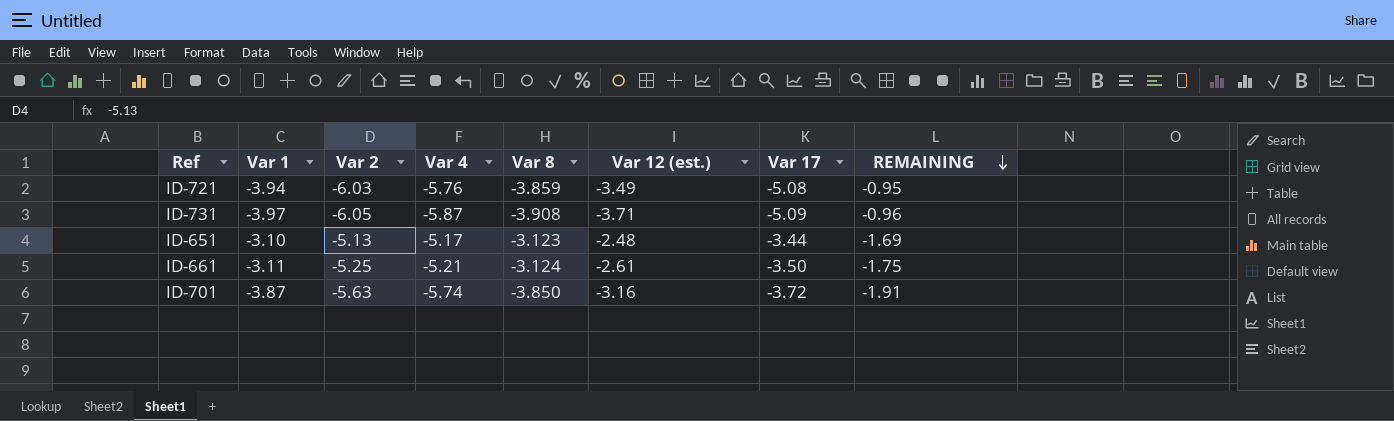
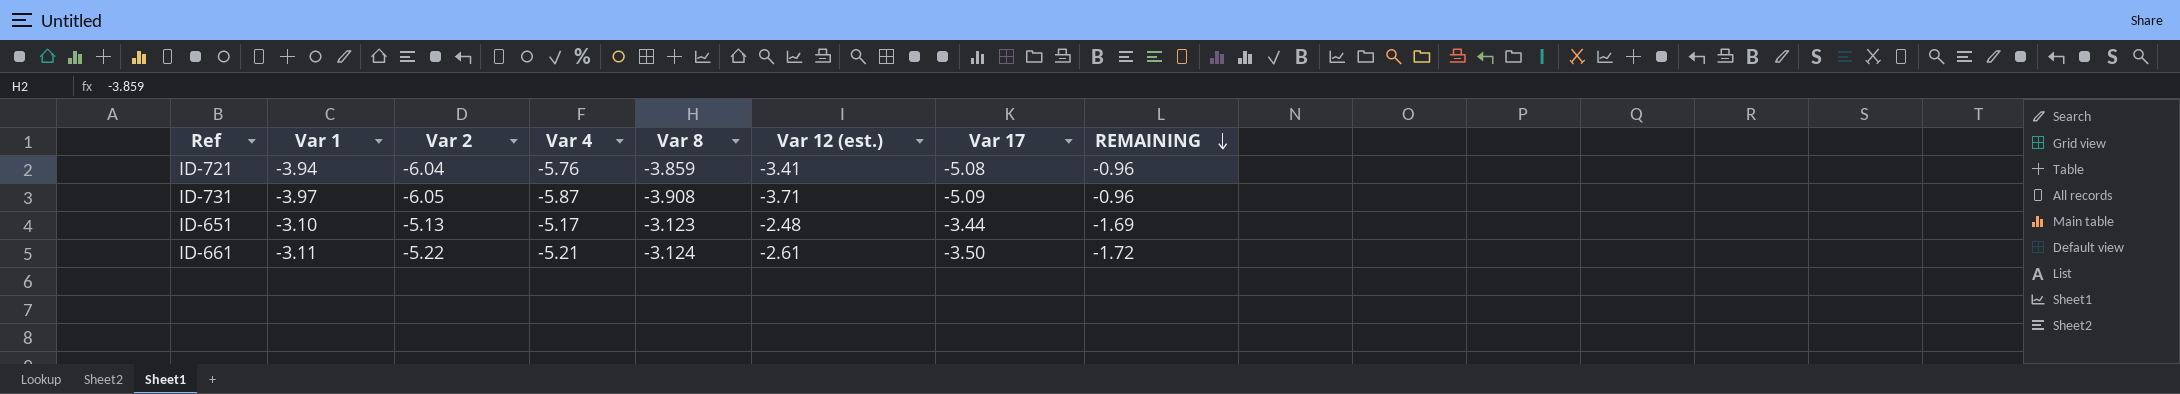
row ID-701: -3.87 | -5.63 | -5.74 | -3.850 | -3.16 | -3.72 | -1.91 -> none
ID-721 | Var 2: -6.03 -> -6.04
ID-721 | Var 12 (est.): -3.49 -> -3.41
ID-721 | REMAINING: -0.95 -> -0.96
ID-661 | Var 2: -5.25 -> -5.22
ID-661 | REMAINING: -1.75 -> -1.72

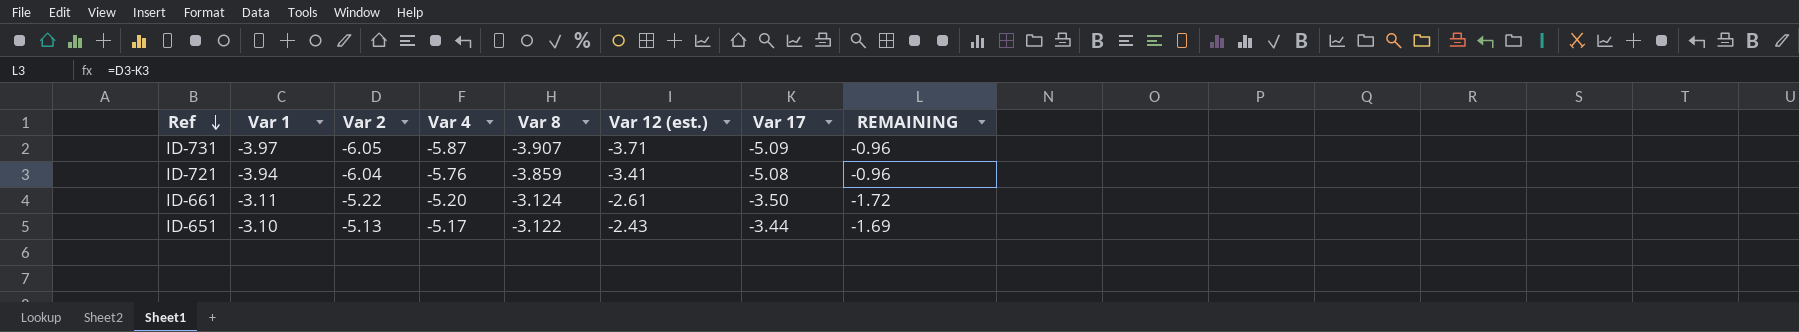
row order: REMAINING descending -> Ref descending
ID-731 | Var 8: -3.908 -> -3.907
ID-661 | Var 4: -5.21 -> -5.20
ID-651 | Var 8: -3.123 -> -3.122
ID-651 | Var 12 (est.): -2.48 -> -2.43

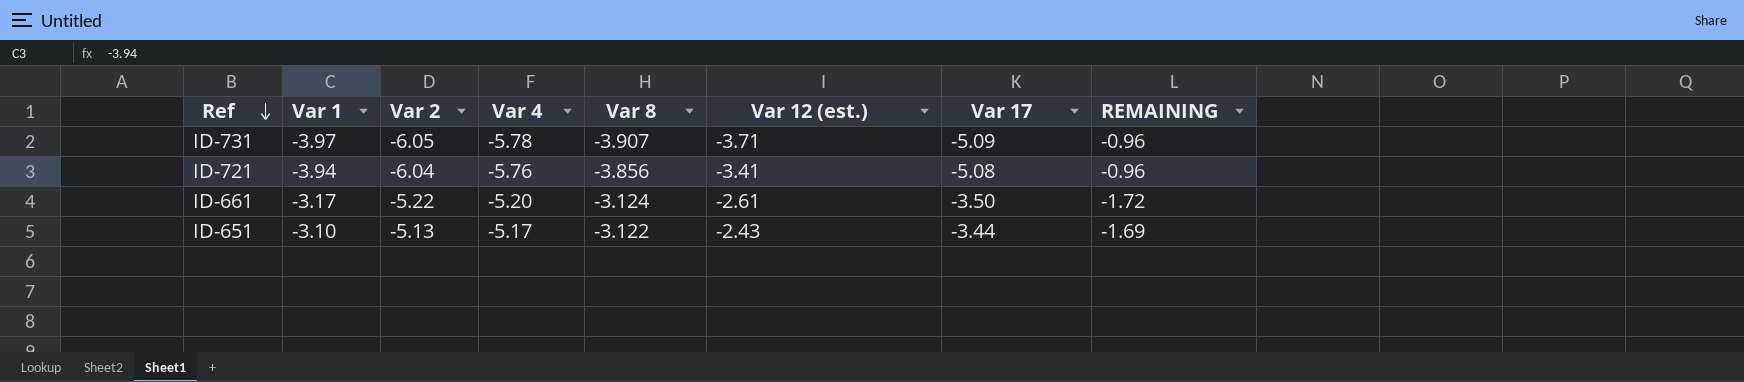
ID-731 | Var 4: -5.87 -> -5.78
ID-721 | Var 8: -3.859 -> -3.856
ID-661 | Var 1: -3.11 -> -3.17

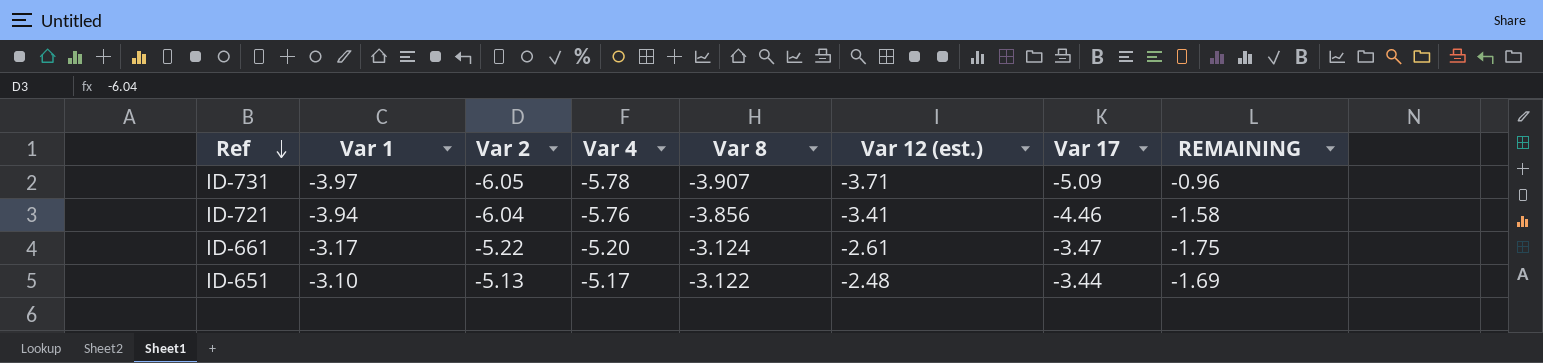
ID-721 | Var 17: -5.08 -> -4.46
ID-721 | REMAINING: -0.96 -> -1.58
ID-661 | Var 17: -3.50 -> -3.47
ID-661 | REMAINING: -1.72 -> -1.75
ID-651 | Var 12 (est.): -2.43 -> -2.48

